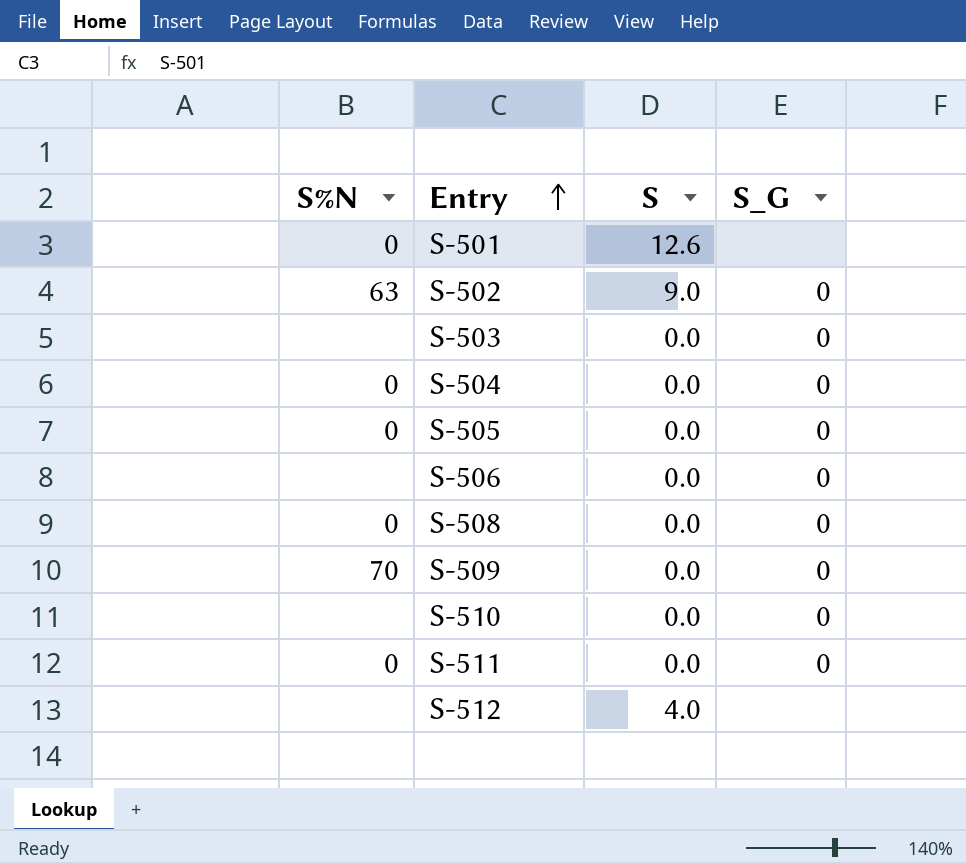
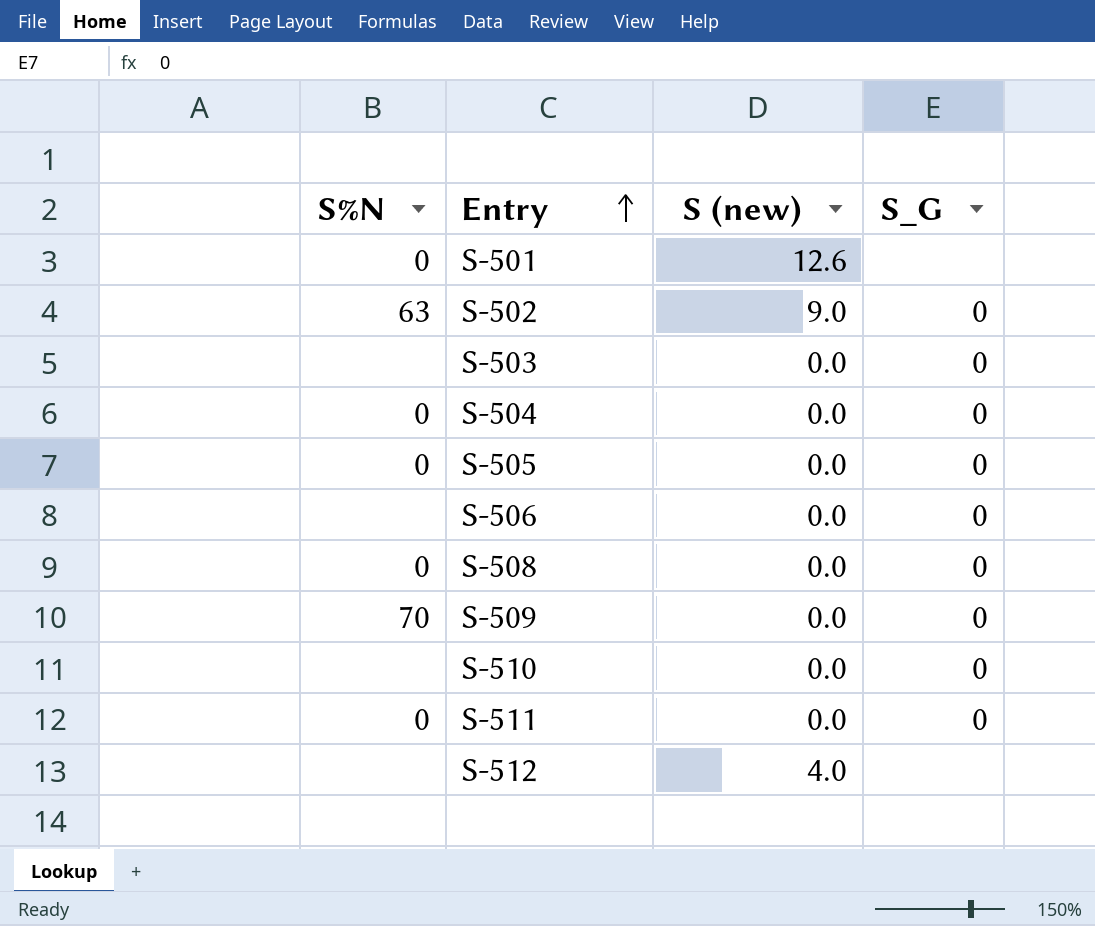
column name: S -> S (new)

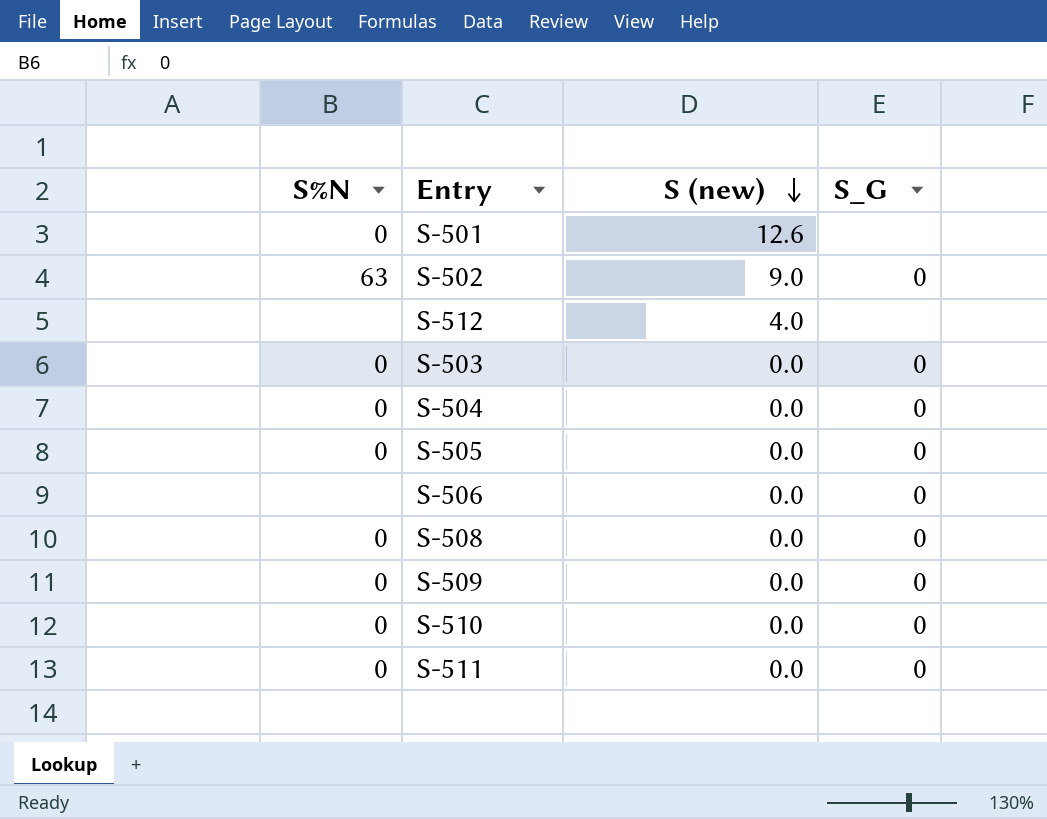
row order: Entry ascending -> S (new) descending
S-503 | S%N: none -> 0
S-509 | S%N: 70 -> 0
S-510 | S%N: none -> 0

